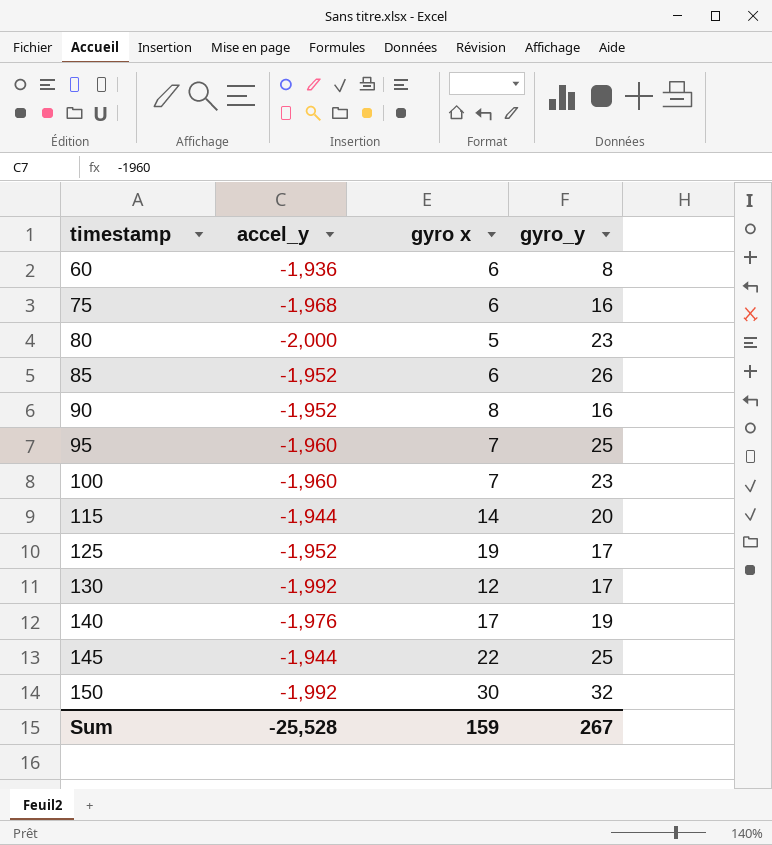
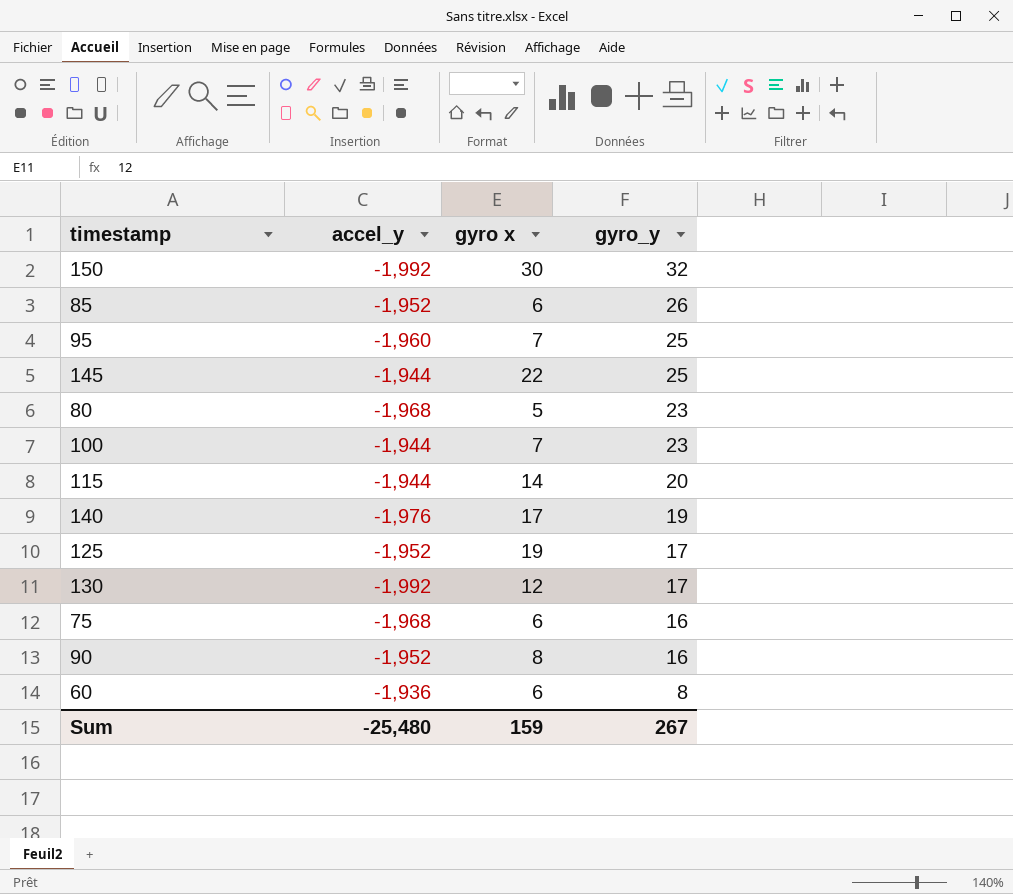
row order: timestamp ascending -> gyro_y descending
80 | accel_y: -2,000 -> -1,968
100 | accel_y: -1,960 -> -1,944
Sum | accel_y: -25,528 -> -25,480

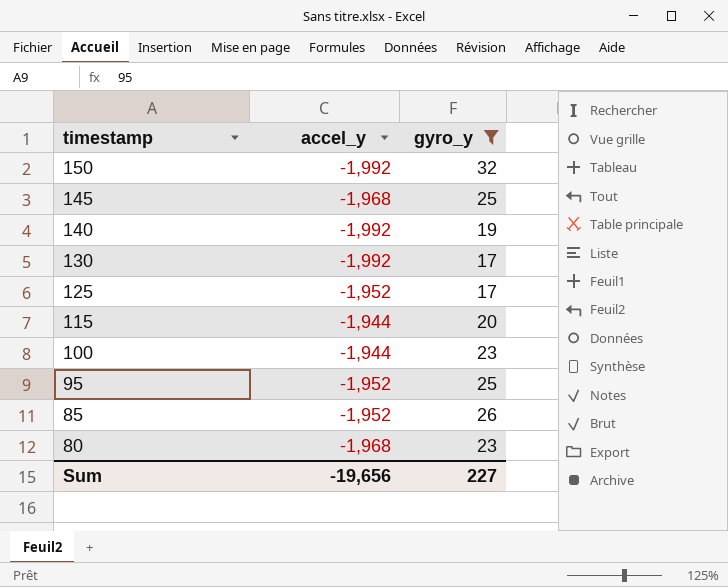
filter: none -> gyro_y >= 17
row order: gyro_y descending -> timestamp descending
column gyro x | position: 3 -> none
145 | accel_y: -1,944 -> -1,968
140 | accel_y: -1,976 -> -1,992
95 | accel_y: -1,960 -> -1,952
Sum | accel_y: -25,480 -> -19,656
Sum | gyro_y: 267 -> 227

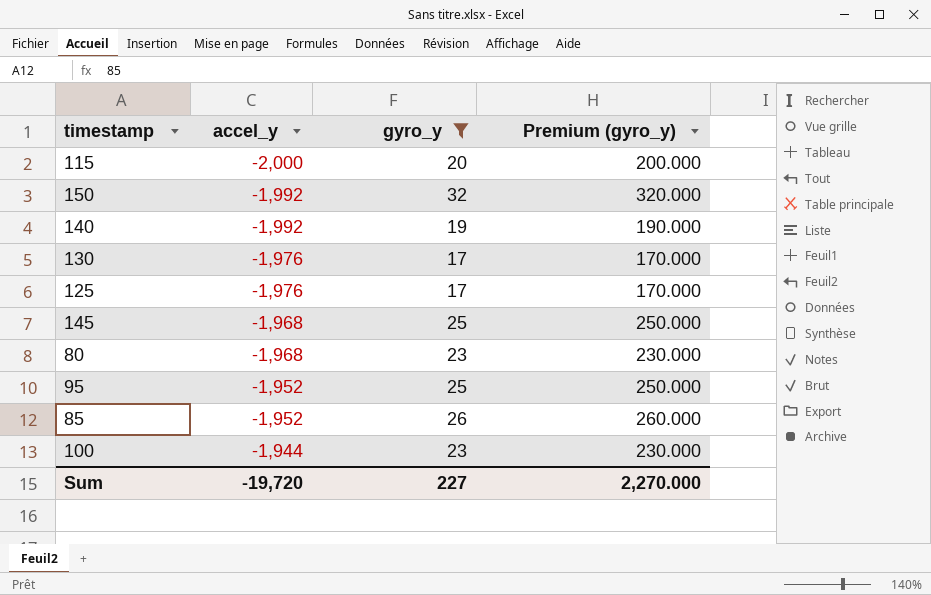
row order: timestamp descending -> accel_y ascending
column Premium (gyro_y) | formula: none -> [gyro_y] * 10
115 | accel_y: -1,944 -> -2,000
130 | accel_y: -1,992 -> -1,976
125 | accel_y: -1,952 -> -1,976
Sum | accel_y: -19,656 -> -19,720

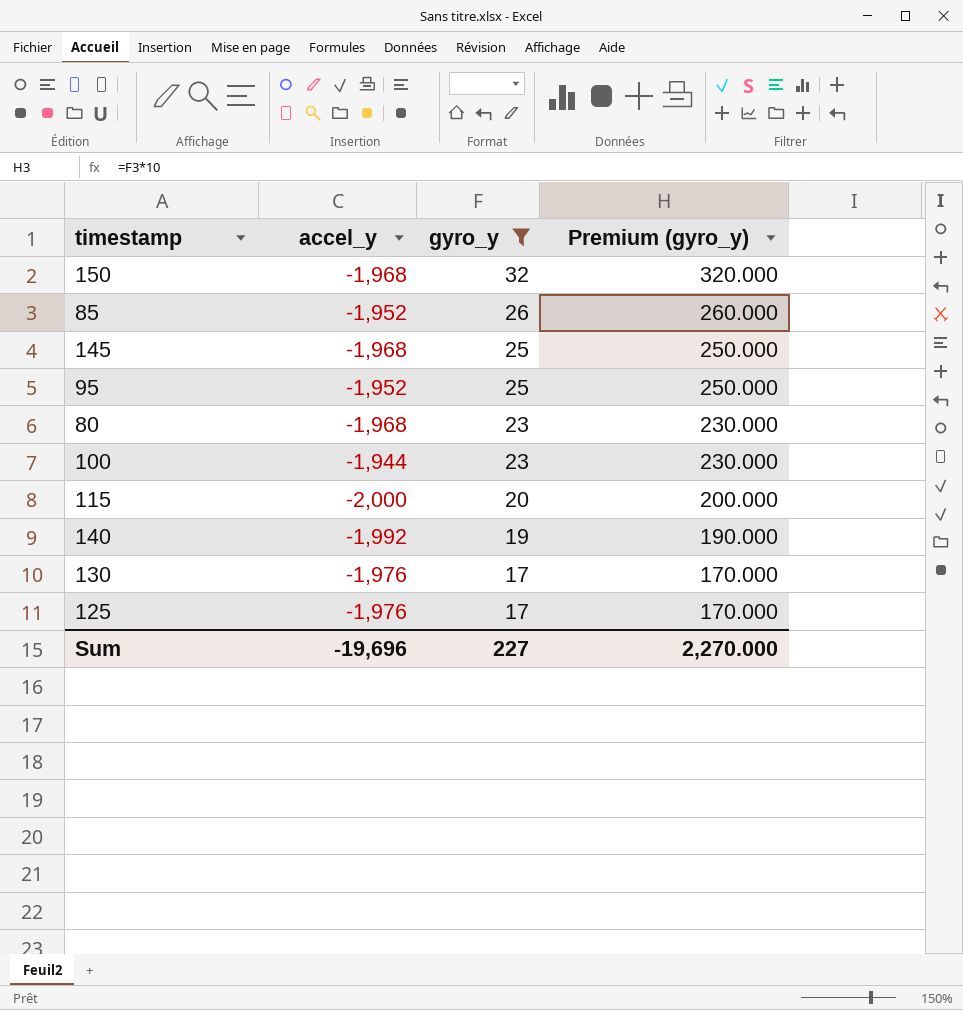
row order: accel_y ascending -> gyro_y descending
150 | accel_y: -1,992 -> -1,968
Sum | accel_y: -19,720 -> -19,696

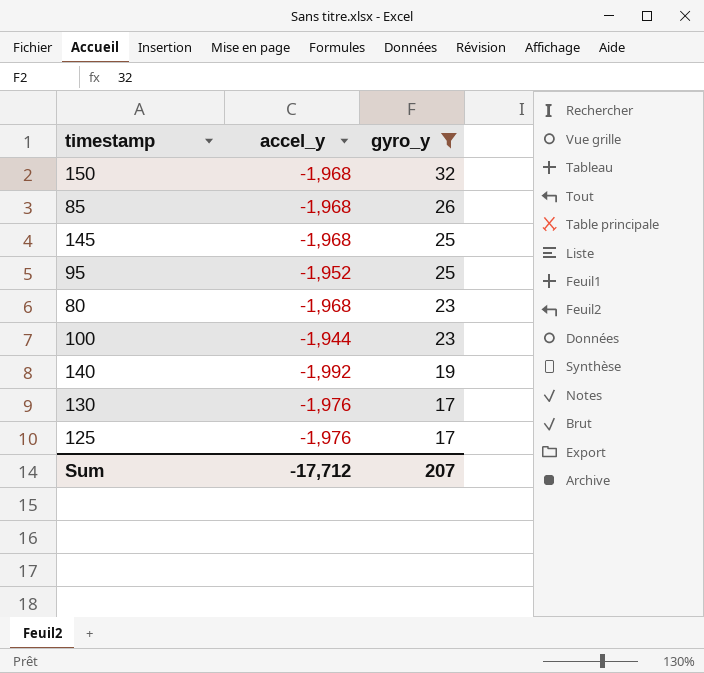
column Premium (gyro_y) | formula: [gyro_y] * 10 -> none
row 115: -2,000 | 20 | 200.000 -> none
85 | accel_y: -1,952 -> -1,968
Sum | accel_y: -19,696 -> -17,712
Sum | gyro_y: 227 -> 207

